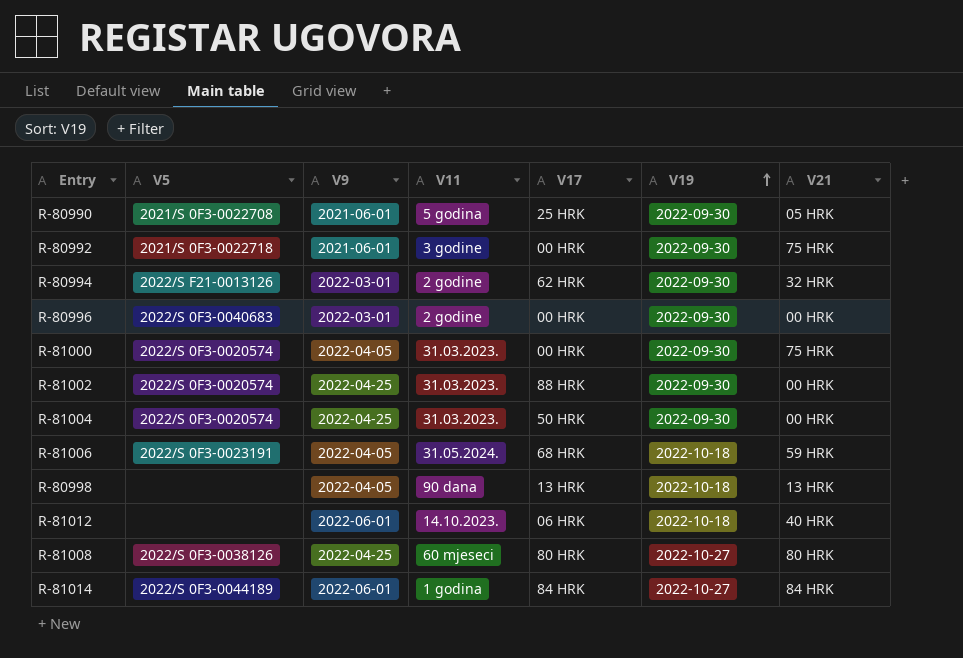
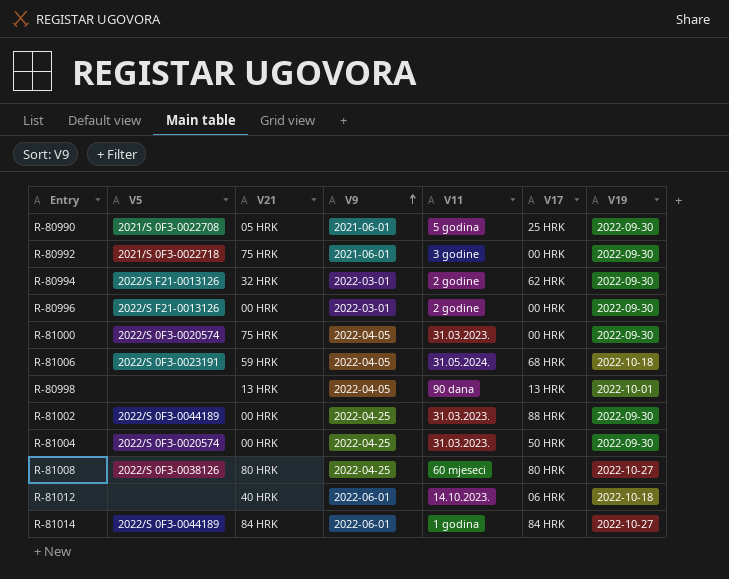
row order: V19 ascending -> V9 ascending
column V21 | position: 7 -> 3
R-80996 | V5: 2022/S 0F3-0040683 -> 2022/S F21-0013126
R-80998 | V19: 2022-10-18 -> 2022-10-01
R-81002 | V5: 2022/S 0F3-0020574 -> 2022/S 0F3-0044189

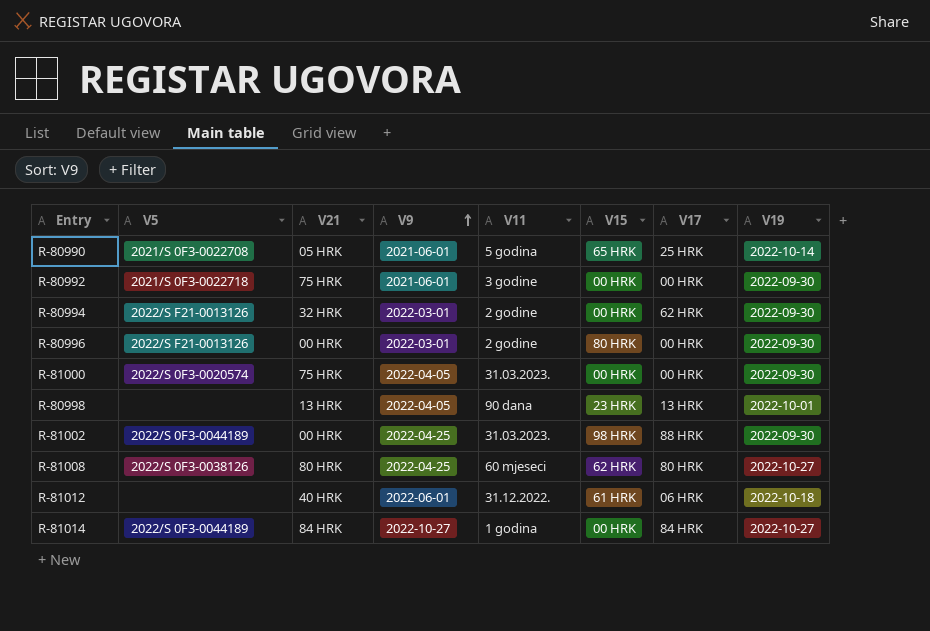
column V15 | position: none -> 6
row R-81006: 2022/S 0F3-0023191 | 59 HRK | 2022-04-05 | 31.05.2024. | 68 HRK | 2022-10-18 -> none
row R-81004: 2022/S 0F3-0020574 | 00 HRK | 2022-04-25 | 31.03.2023. | 50 HRK | 2022-09-30 -> none
R-80990 | V19: 2022-09-30 -> 2022-10-14
R-81012 | V11: 14.10.2023. -> 31.12.2022.
R-81014 | V9: 2022-06-01 -> 2022-10-27

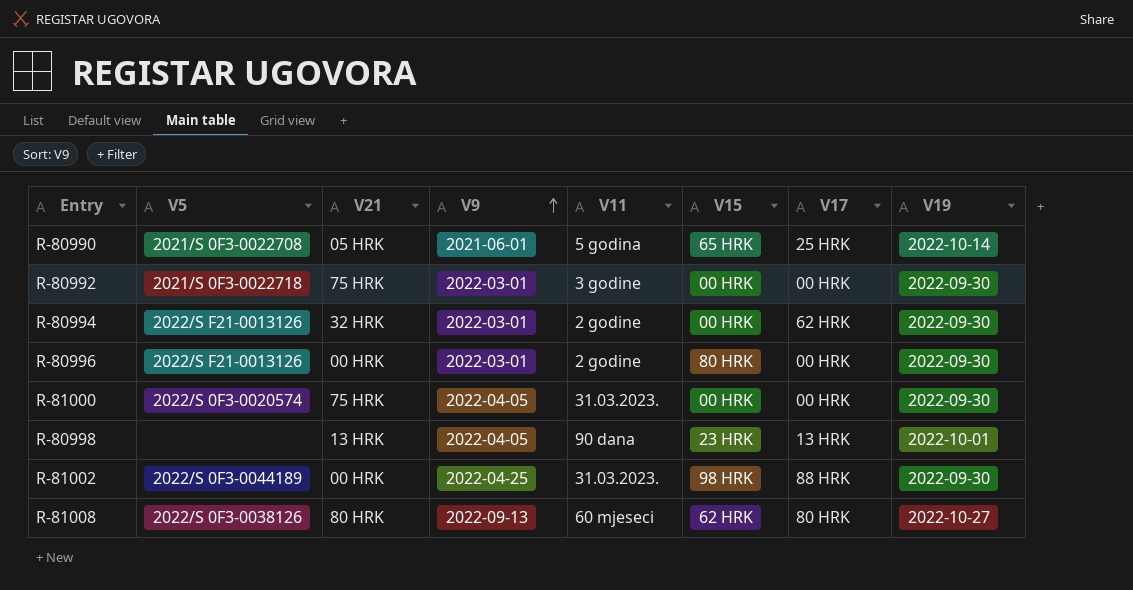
row R-81012: none | 40 HRK | 2022-06-01 | 31.12.2022. | 61 HRK | 06 HRK | 2022-10-18 -> none
row R-81014: 2022/S 0F3-0044189 | 84 HRK | 2022-10-27 | 1 godina | 00 HRK | 84 HRK | 2022-10-27 -> none
R-80992 | V9: 2021-06-01 -> 2022-03-01
R-81008 | V9: 2022-04-25 -> 2022-09-13

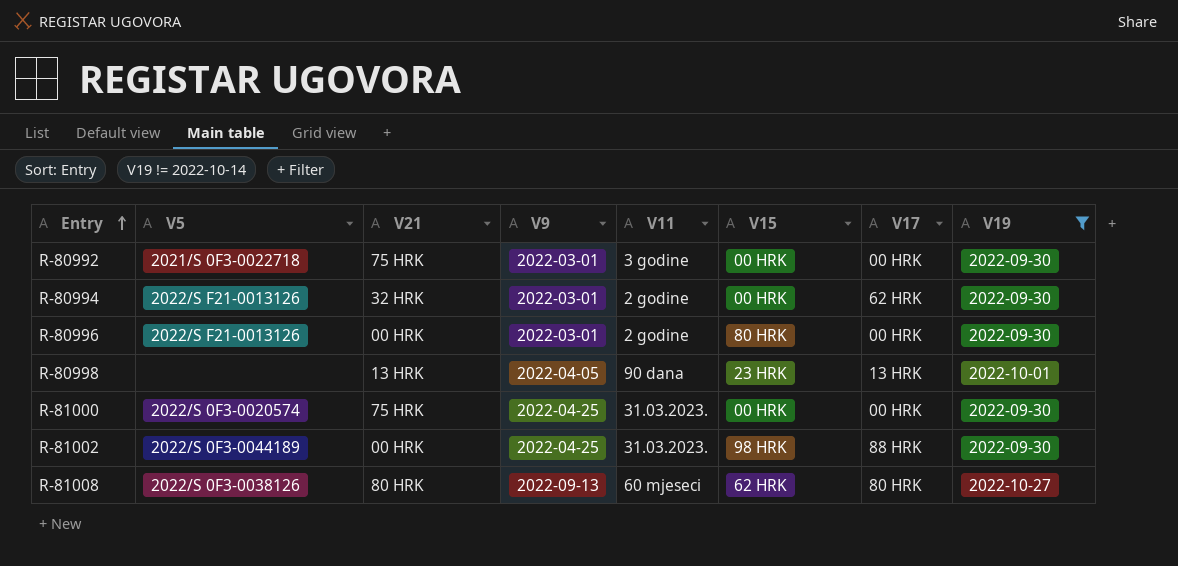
filter: none -> V19 != 2022-10-14
row order: V9 ascending -> Entry ascending
R-81000 | V9: 2022-04-05 -> 2022-04-25

